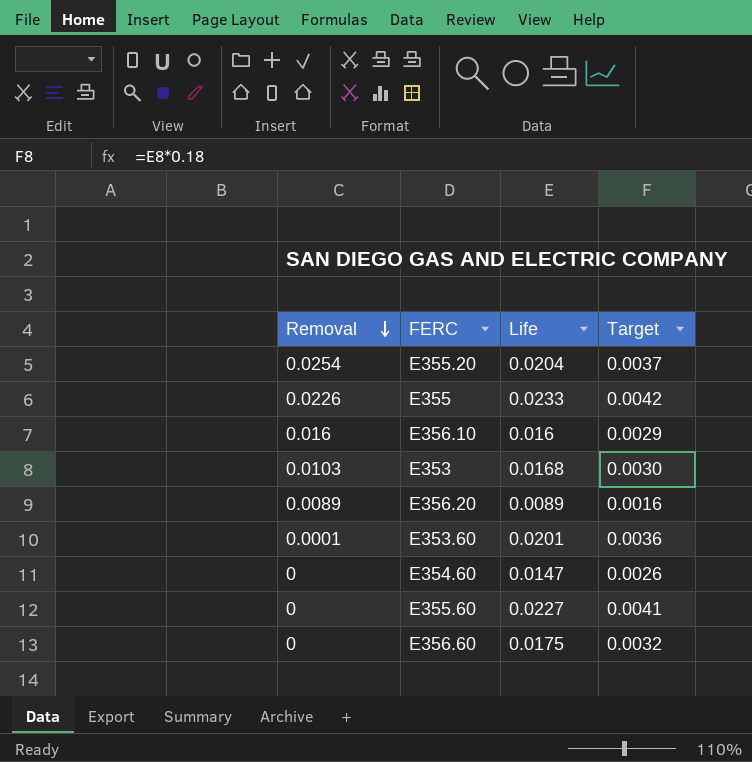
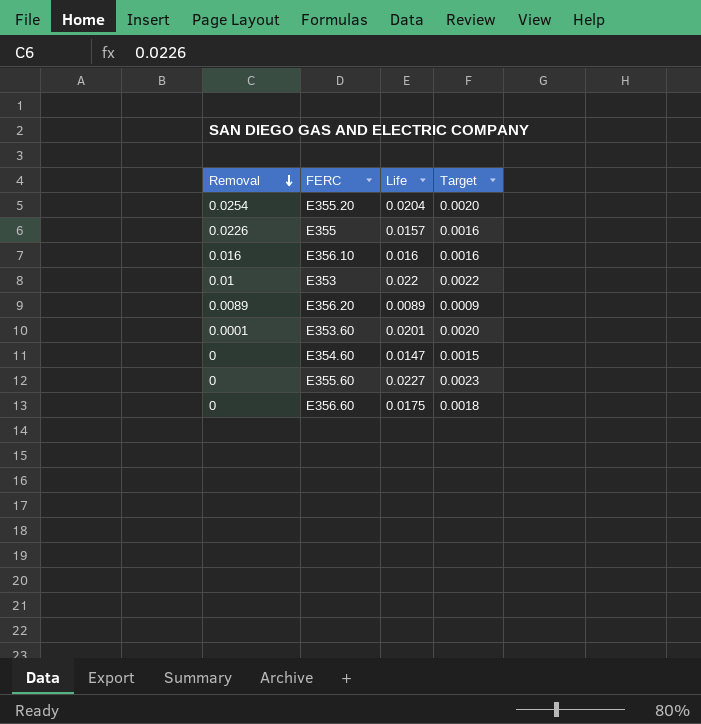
column Target | formula: [Life] * 0.18 -> [Life] * 0.1
E355 | Life: 0.0233 -> 0.0157
E353 | Removal: 0.0103 -> 0.01
E353 | Life: 0.0168 -> 0.022

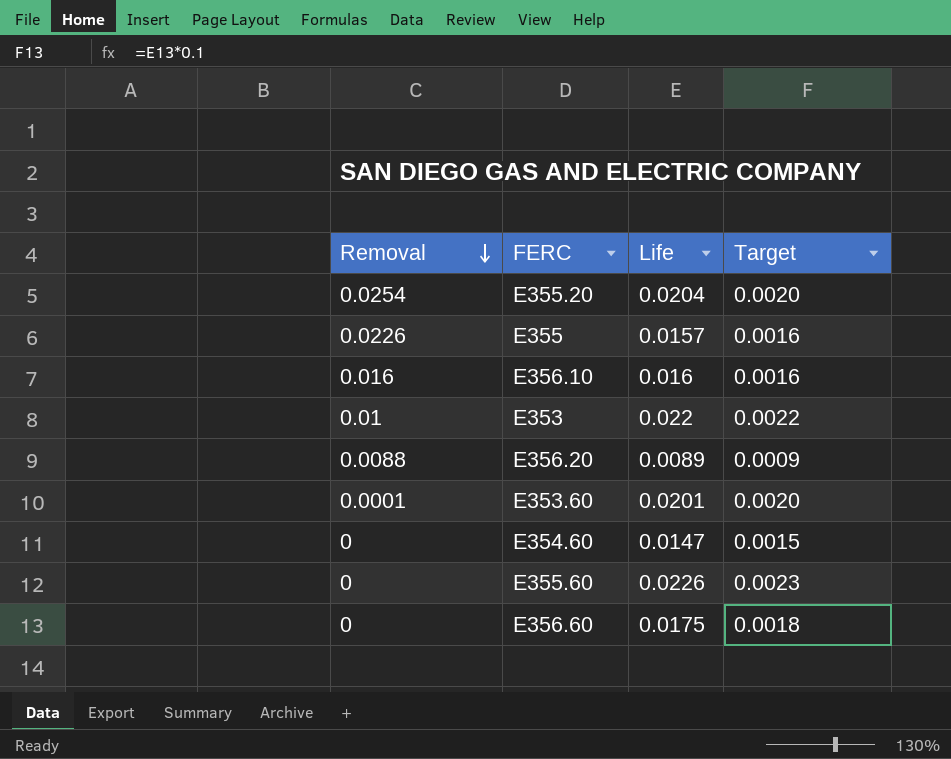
E356.20 | Removal: 0.0089 -> 0.0088
E355.60 | Life: 0.0227 -> 0.0226

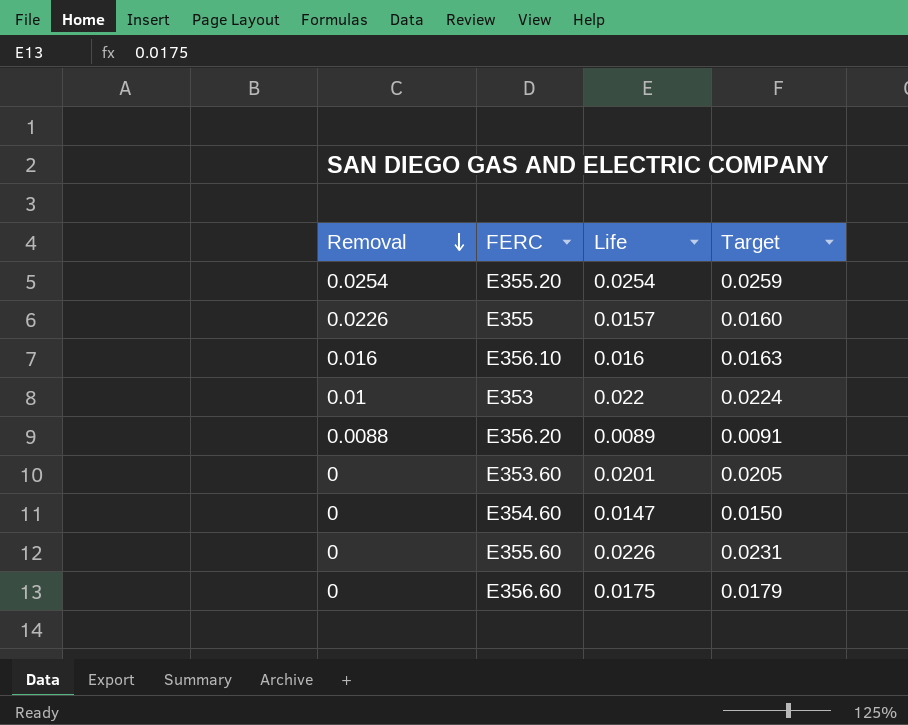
column Target | formula: [Life] * 0.1 -> [Life] * 1.02
E355.20 | Life: 0.0204 -> 0.0254
E353.60 | Removal: 0.0001 -> 0

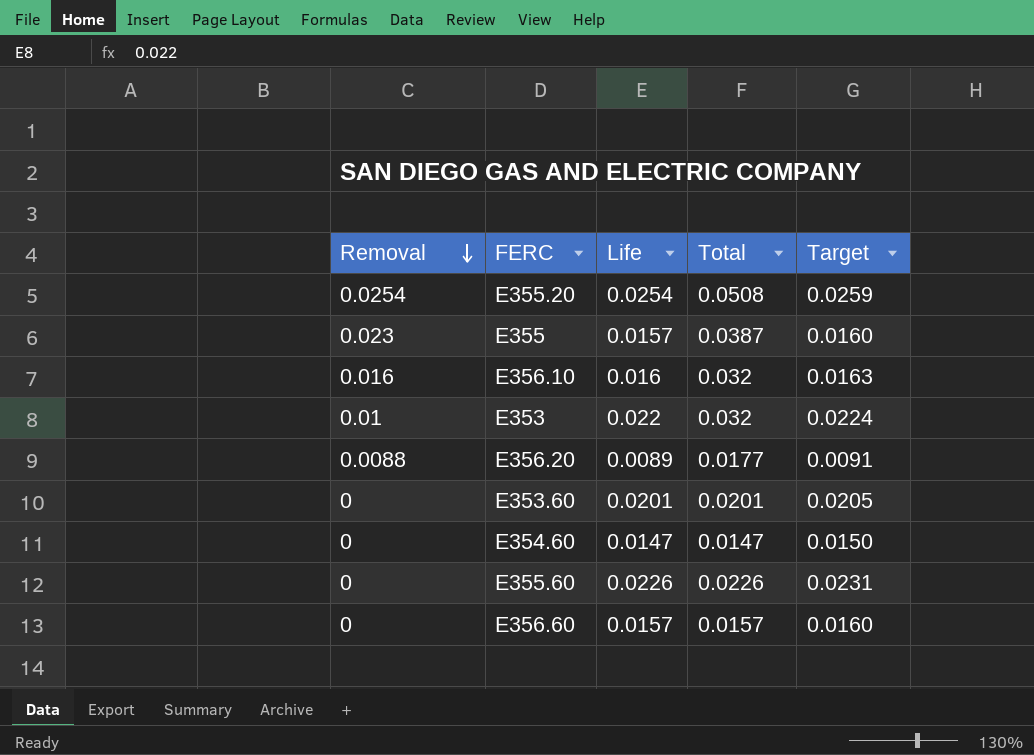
column Total | formula: none -> [Removal] + [Life]
E355 | Removal: 0.0226 -> 0.023
E356.60 | Life: 0.0175 -> 0.0157
E356.60 | Target: 0.0179 -> 0.0160

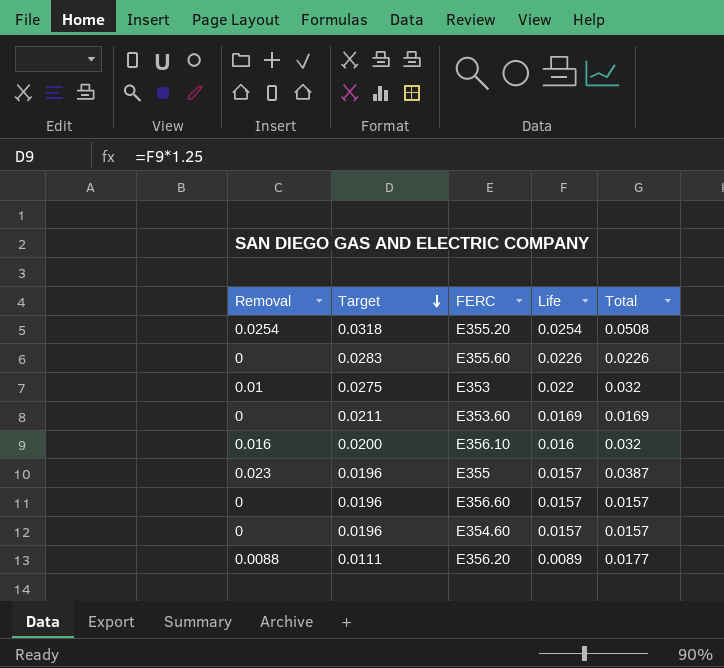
row order: Removal descending -> Target descending
column Target | formula: [Life] * 1.02 -> [Life] * 1.25
column Target | position: 5 -> 2
E353.60 | Life: 0.0201 -> 0.0169
E353.60 | Total: 0.0201 -> 0.0169
E354.60 | Life: 0.0147 -> 0.0157
E354.60 | Total: 0.0147 -> 0.0157

